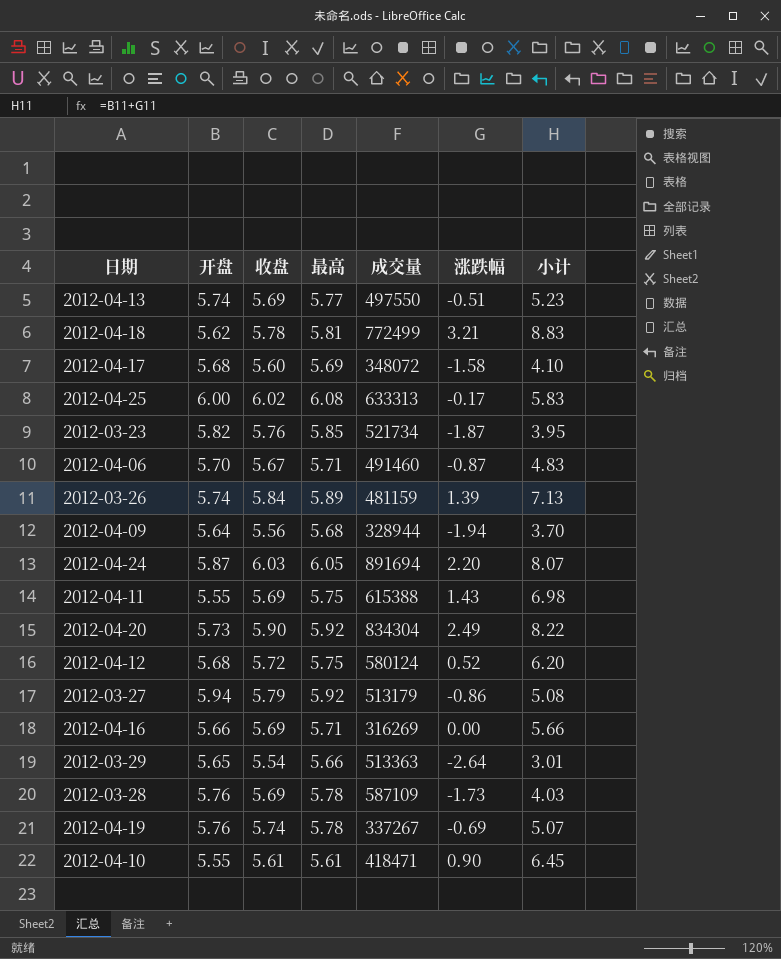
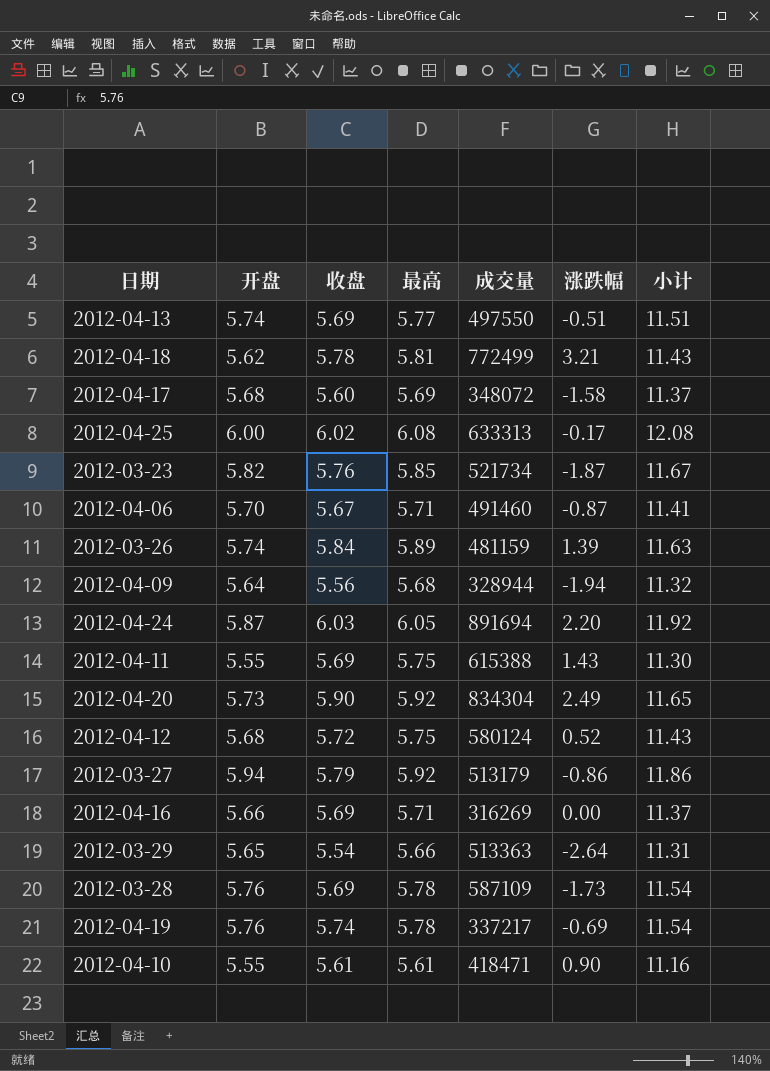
column 小计 | formula: [开盘] + [涨跌幅] -> [开盘] + [最高]
2012-04-19 | 成交量: 337267 -> 337217

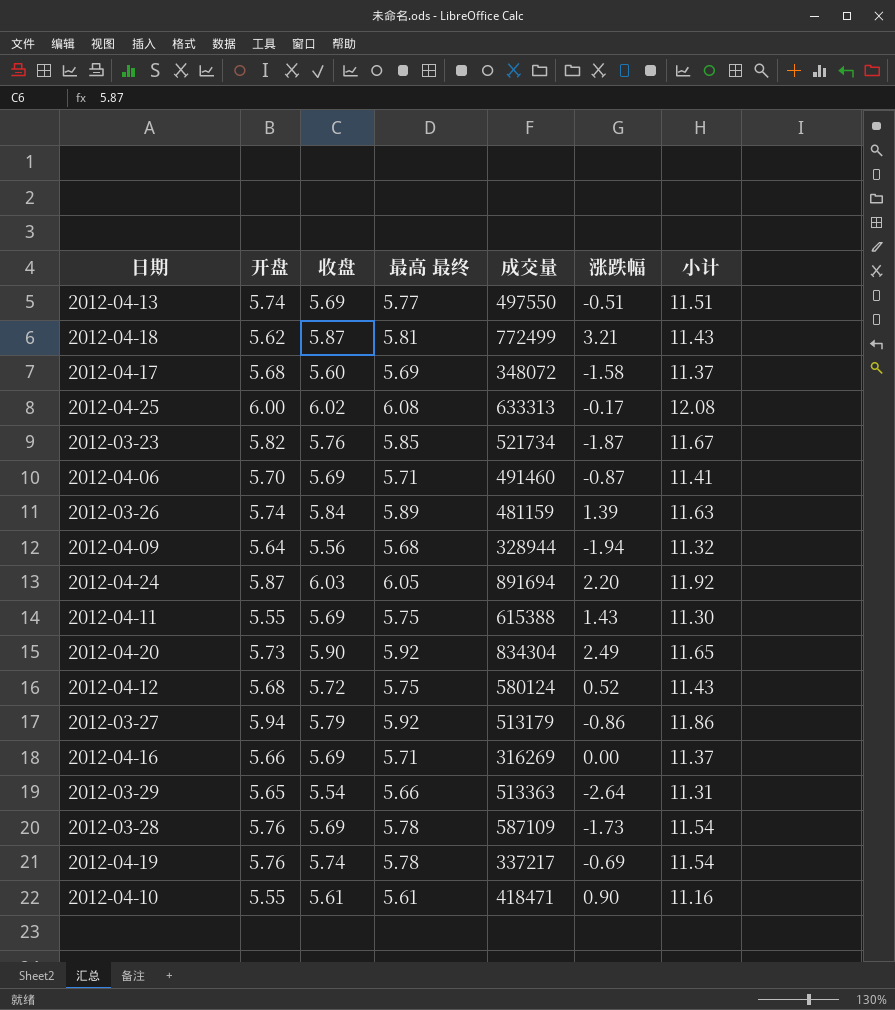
column name: 最高 -> 最高 最终
2012-04-18 | 收盘: 5.78 -> 5.87
2012-04-06 | 收盘: 5.67 -> 5.69

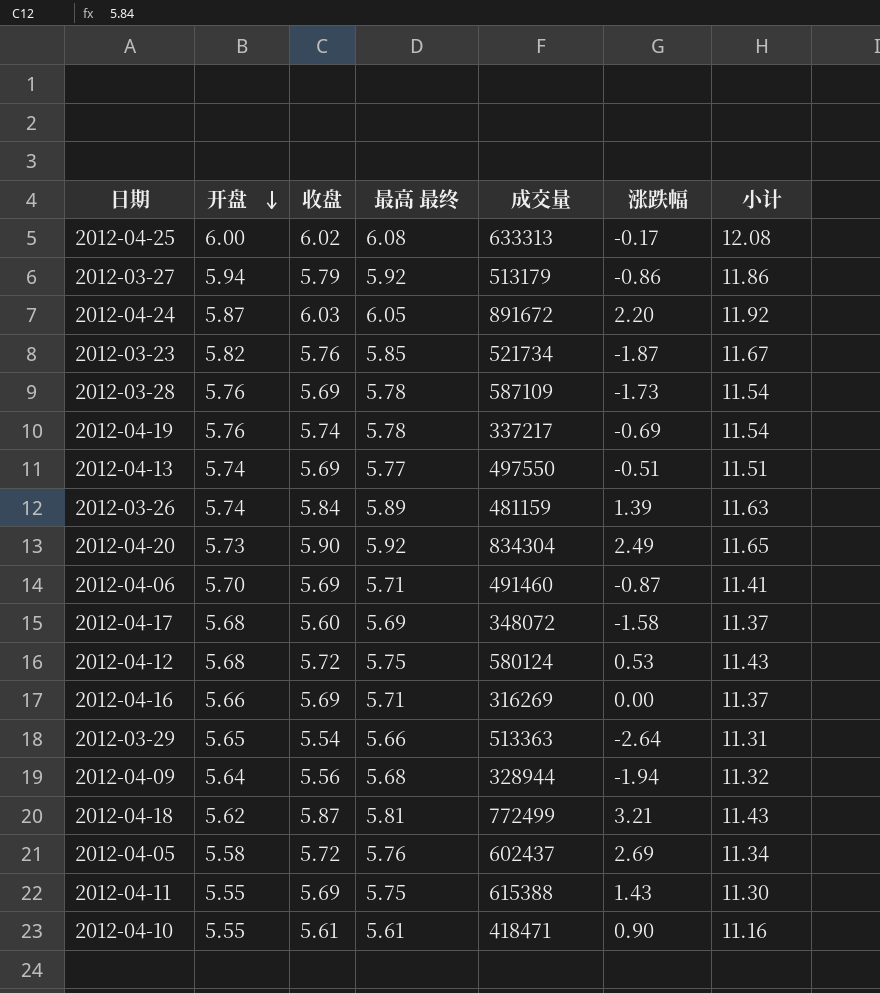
row order: none -> 开盘 descending
2012-04-24 | 成交量: 891694 -> 891672
2012-04-12 | 涨跌幅: 0.52 -> 0.53
row 2012-04-05: none -> 5.58 | 5.72 | 5.76 | 602437 | 2.69 | 11.34

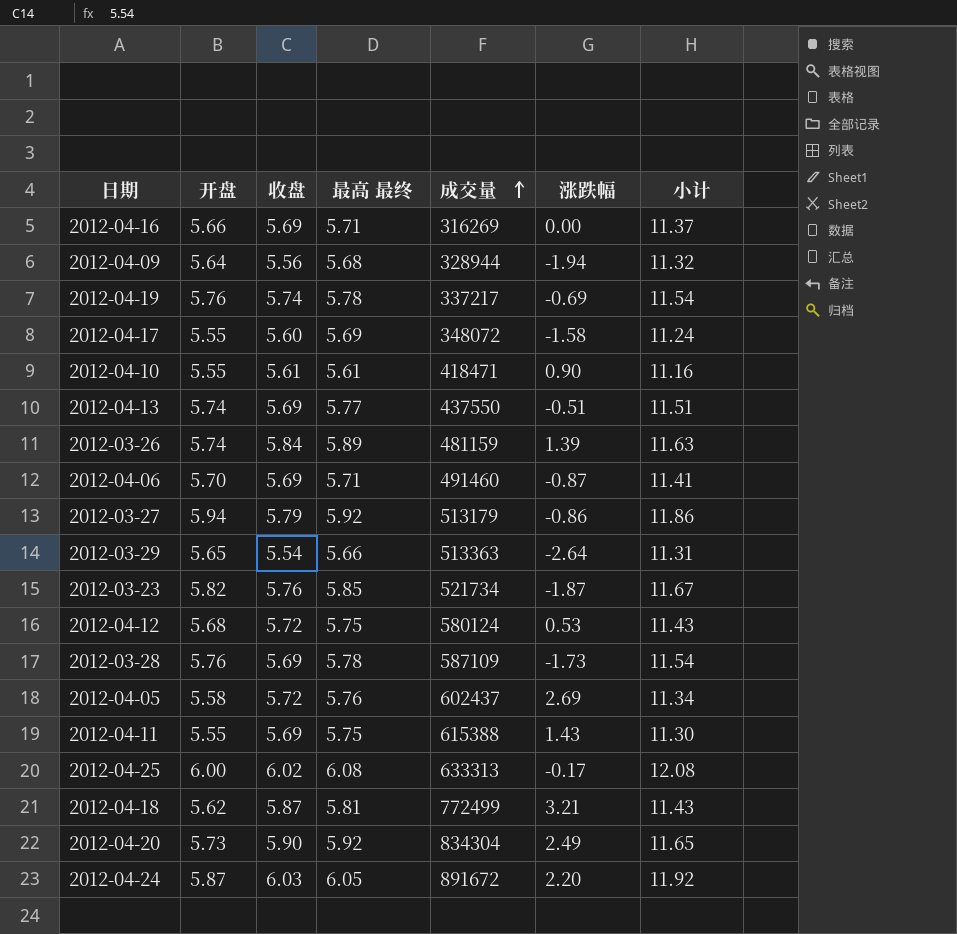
row order: 开盘 descending -> 成交量 ascending
2012-04-17 | 开盘: 5.68 -> 5.55
2012-04-17 | 小计: 11.37 -> 11.24
2012-04-13 | 成交量: 497550 -> 437550

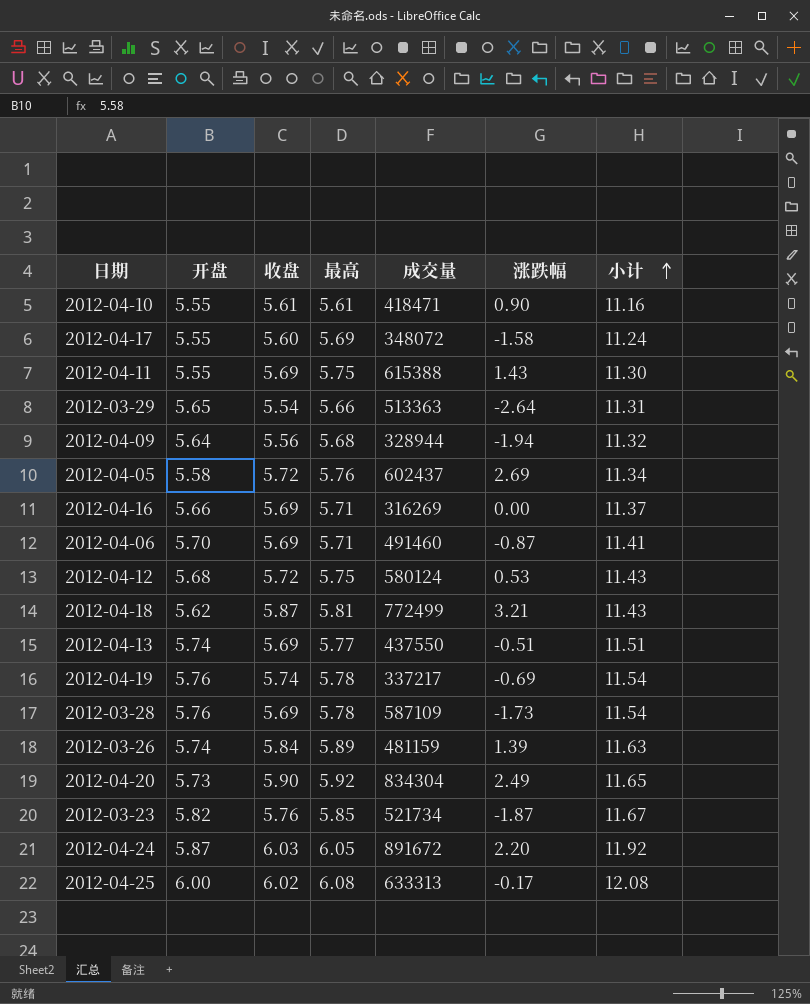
row order: 成交量 ascending -> 小计 ascending
column name: 最高 最终 -> 最高
row 2012-03-27: 5.94 | 5.79 | 5.92 | 513179 | -0.86 | 11.86 -> none

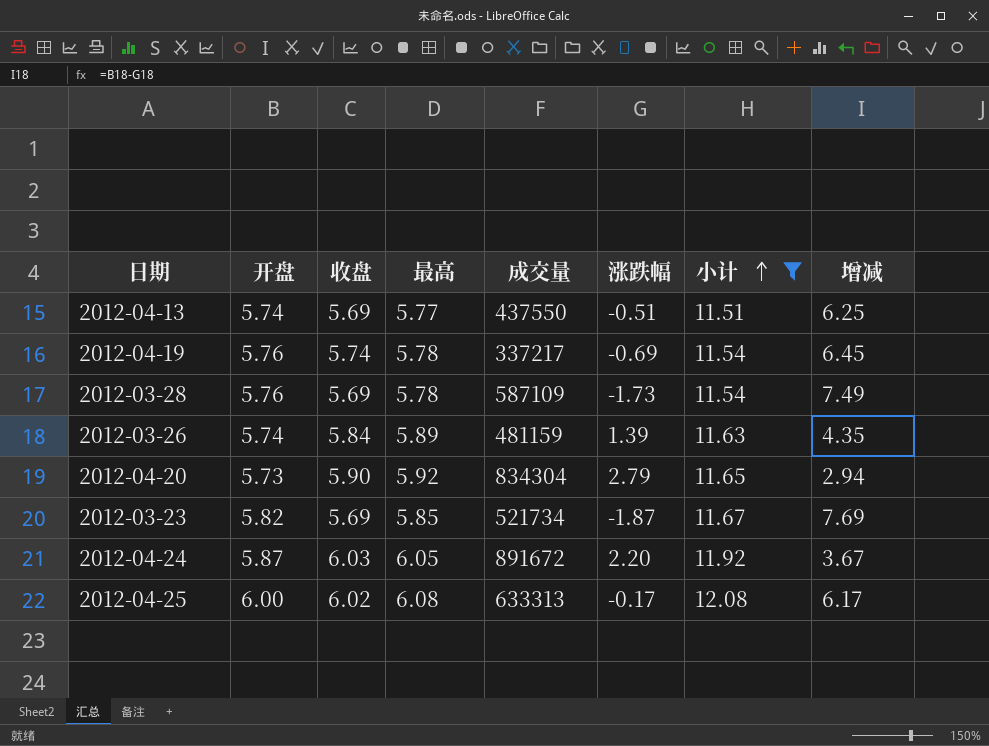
filter: none -> 小计 >= 11.51
column 增减 | formula: none -> [开盘] - [涨跌幅]
2012-04-20 | 涨跌幅: 2.49 -> 2.79
2012-03-23 | 收盘: 5.76 -> 5.69

